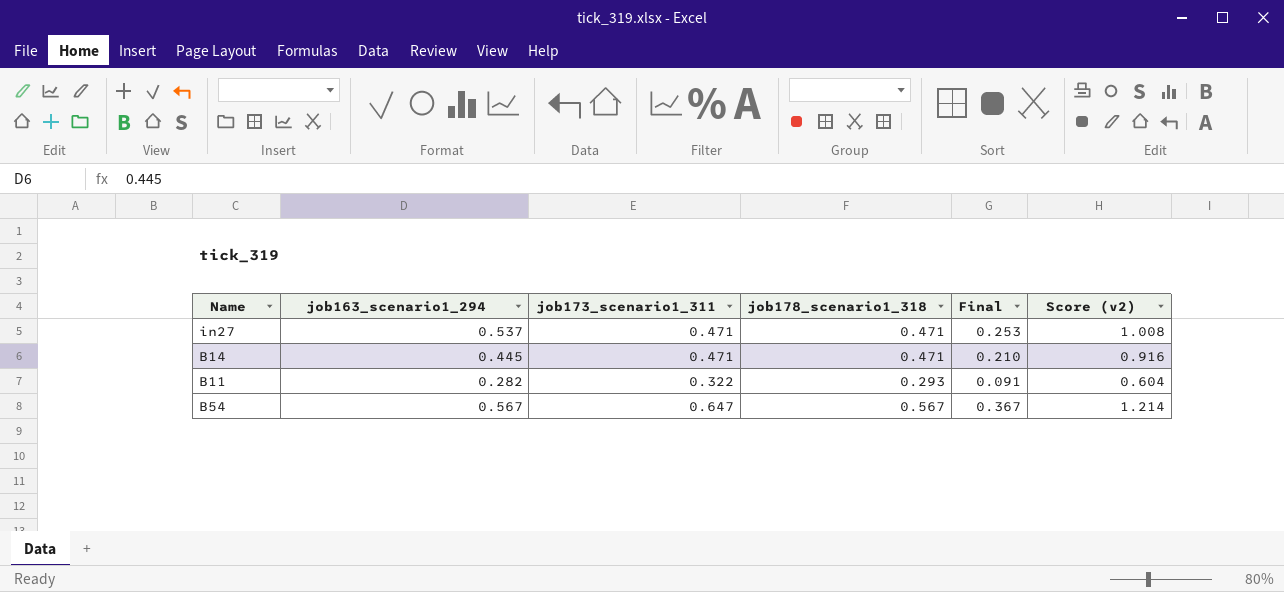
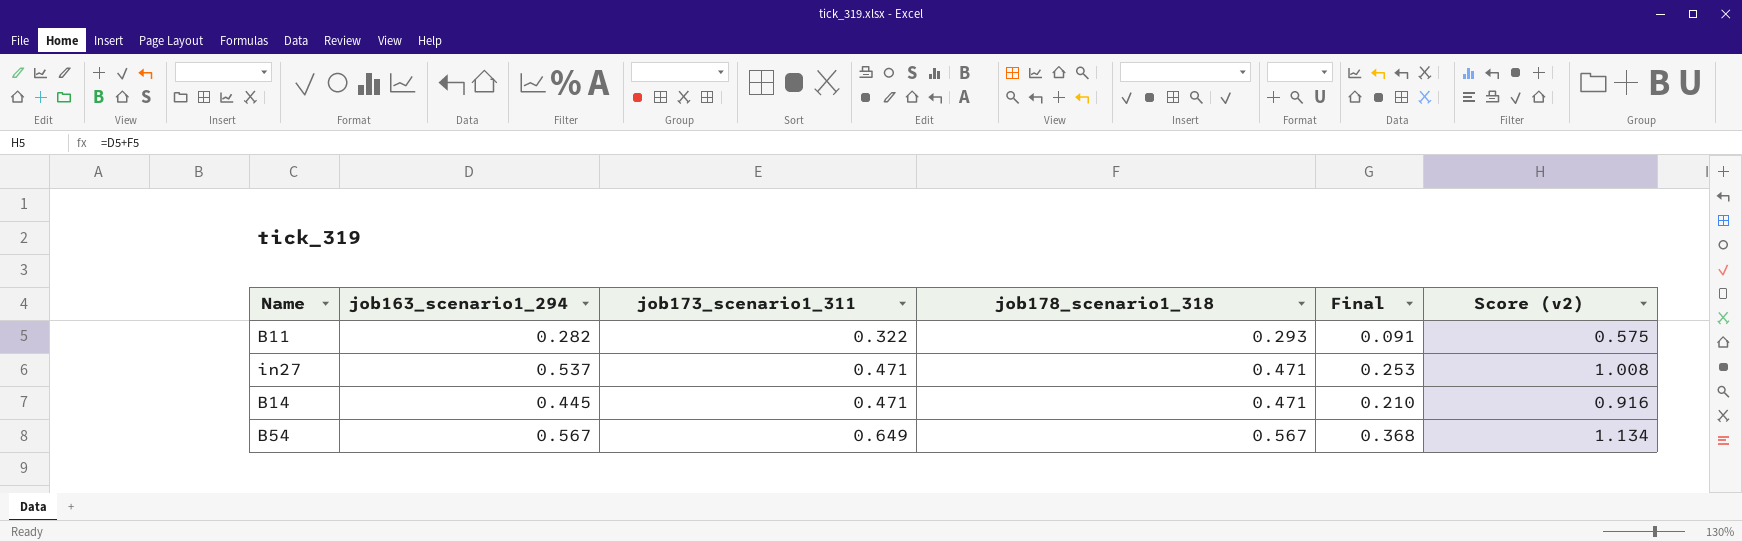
row order: none -> job173_scenario1_311 ascending
column Score (v2) | formula: [job163_scenario1_294] + [job173_scenario1_311] -> [job163_scenario1_294] + [job178_scenario1_318]
B54 | job173_scenario1_311: 0.647 -> 0.649
B54 | Final: 0.367 -> 0.368

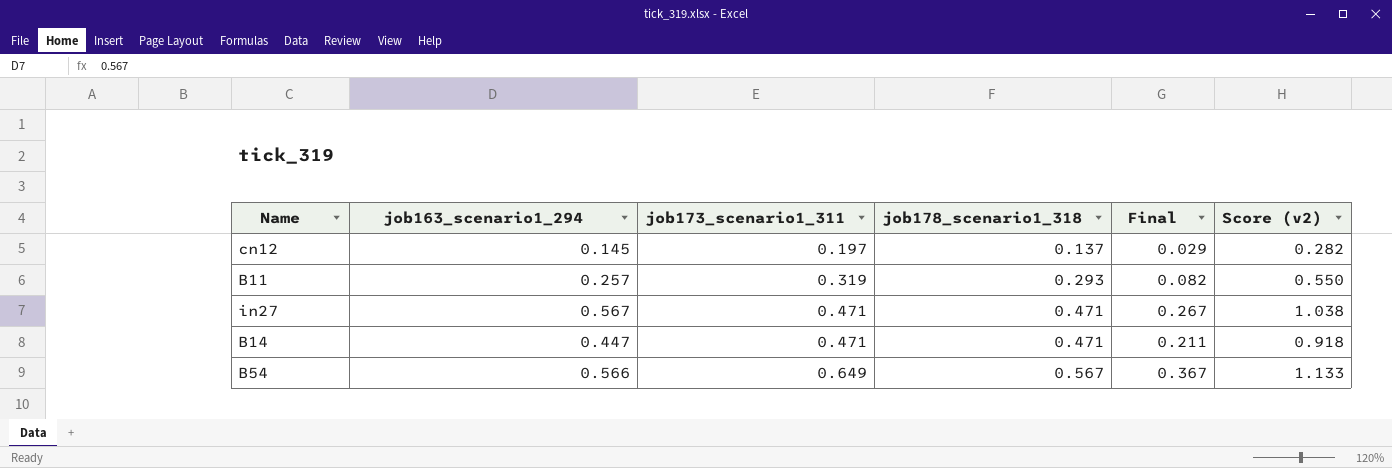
row cn12: none -> 0.145 | 0.197 | 0.137 | 0.029 | 0.282
B11 | job163_scenario1_294: 0.282 -> 0.257
B11 | job173_scenario1_311: 0.322 -> 0.319
B11 | Final: 0.091 -> 0.082
B11 | Score (v2): 0.575 -> 0.550
in27 | job163_scenario1_294: 0.537 -> 0.567
in27 | Final: 0.253 -> 0.267
in27 | Score (v2): 1.008 -> 1.038
B14 | job163_scenario1_294: 0.445 -> 0.447
B14 | Final: 0.210 -> 0.211
B14 | Score (v2): 0.916 -> 0.918
B54 | job163_scenario1_294: 0.567 -> 0.566
B54 | Final: 0.368 -> 0.367
B54 | Score (v2): 1.134 -> 1.133

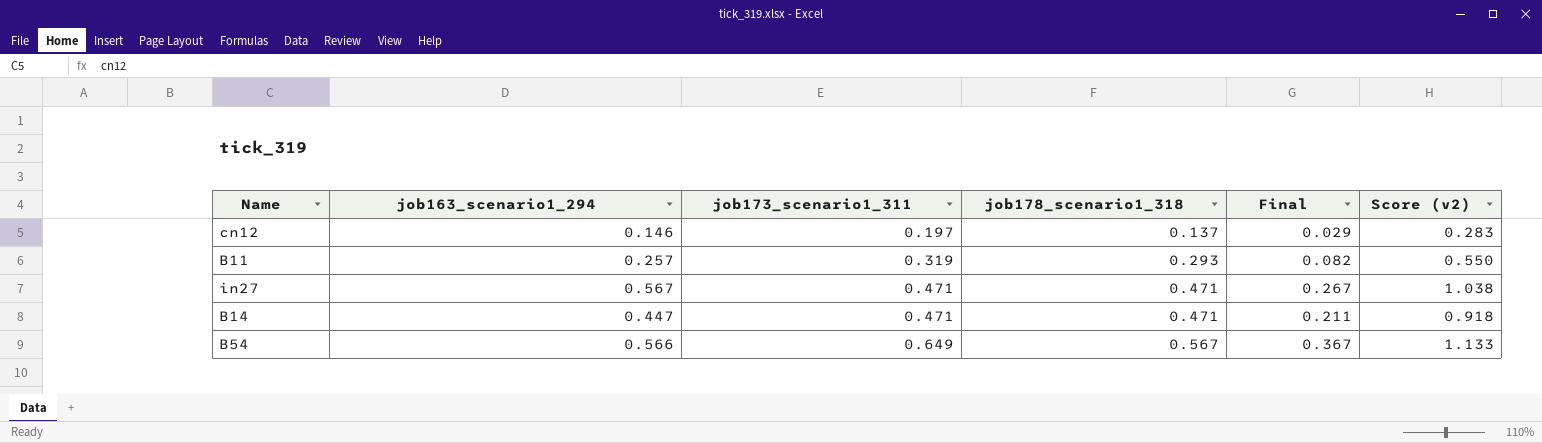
cn12 | job163_scenario1_294: 0.145 -> 0.146
cn12 | Score (v2): 0.282 -> 0.283

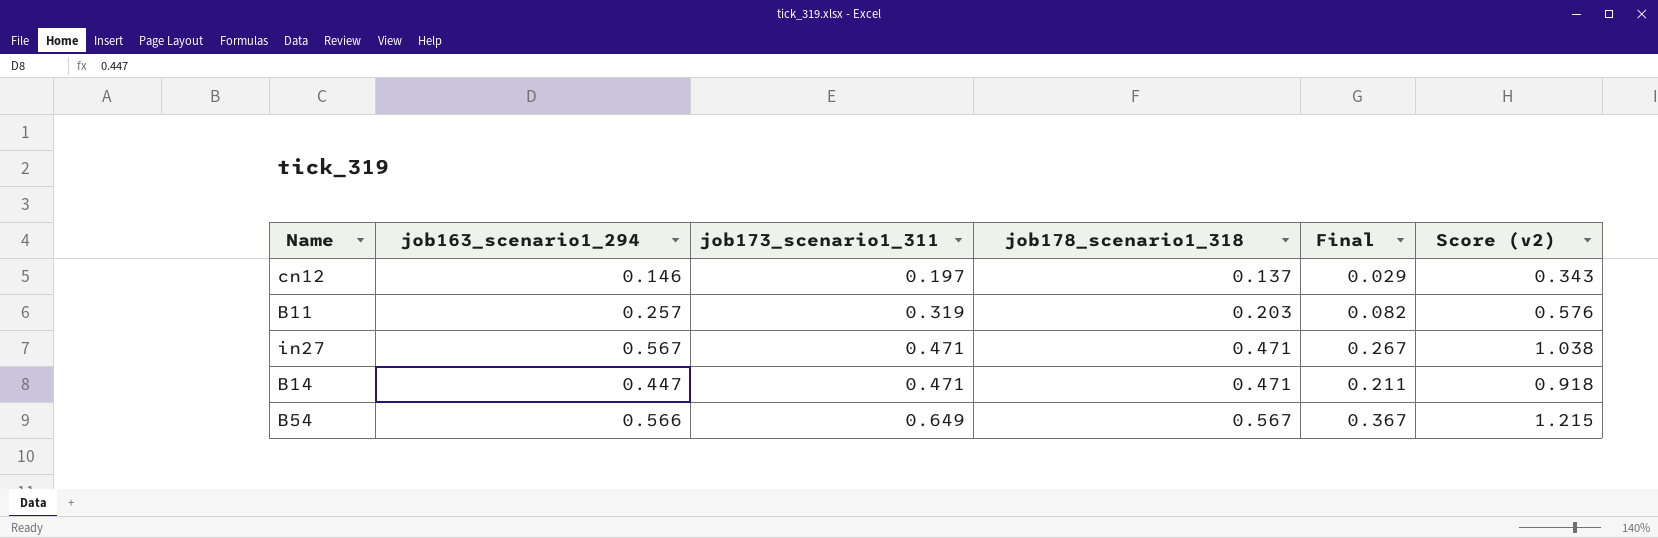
column Score (v2) | formula: [job163_scenario1_294] + [job178_scenario1_318] -> [job163_scenario1_294] + [job173_scenario1_311]
B11 | job178_scenario1_318: 0.293 -> 0.203

